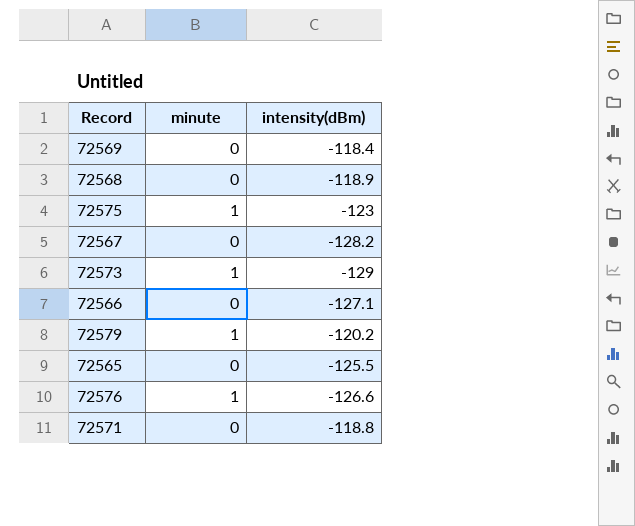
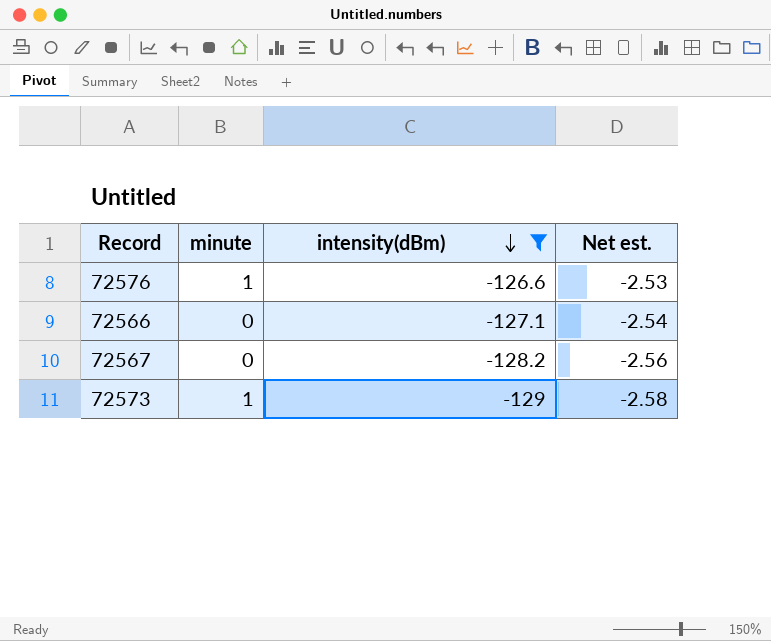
filter: none -> intensity(dBm) <= -126.6
row order: none -> intensity(dBm) descending
column Net est. | formula: none -> [intensity(dBm)] * 0.02

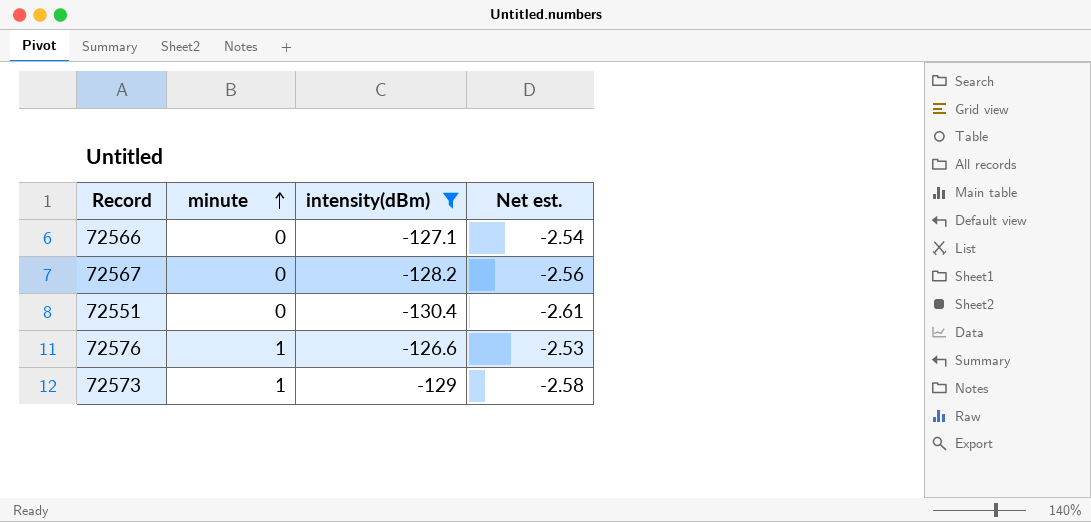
row order: intensity(dBm) descending -> minute ascending
row 72551: none -> 0 | -130.4 | -2.61

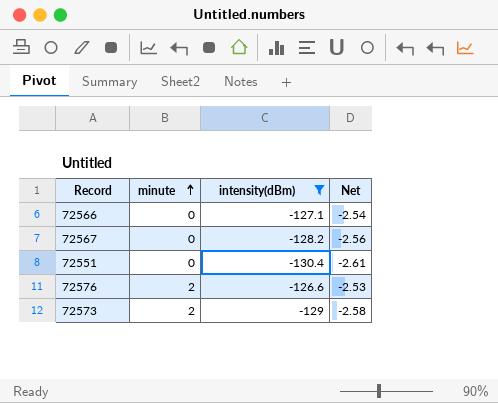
column name: Net est. -> Net
72576 | minute: 1 -> 2
72573 | minute: 1 -> 2

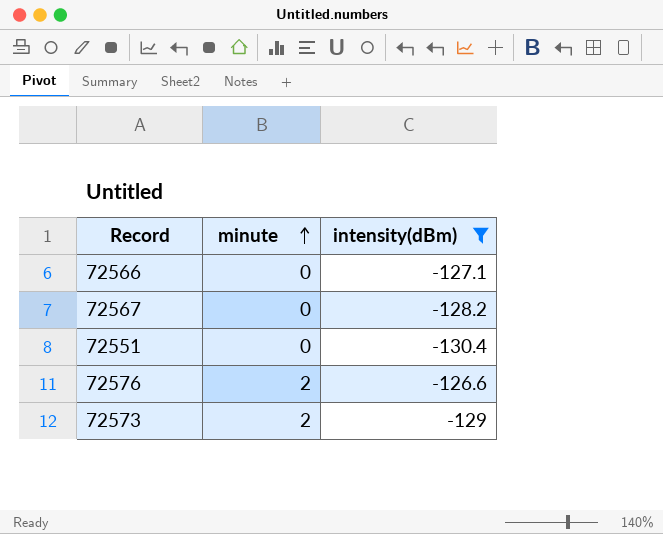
column Net | formula: [intensity(dBm)] * 0.02 -> none

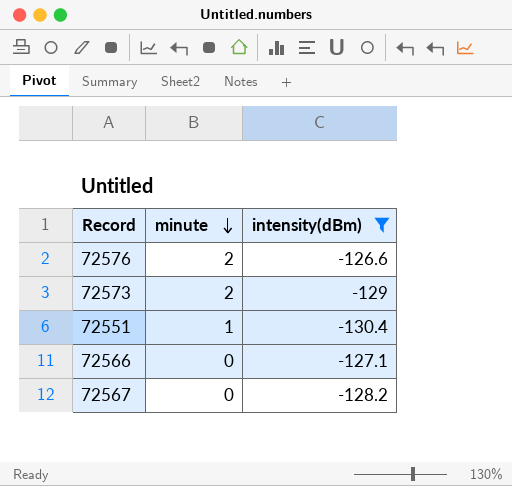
row order: minute ascending -> minute descending
72551 | minute: 0 -> 1

